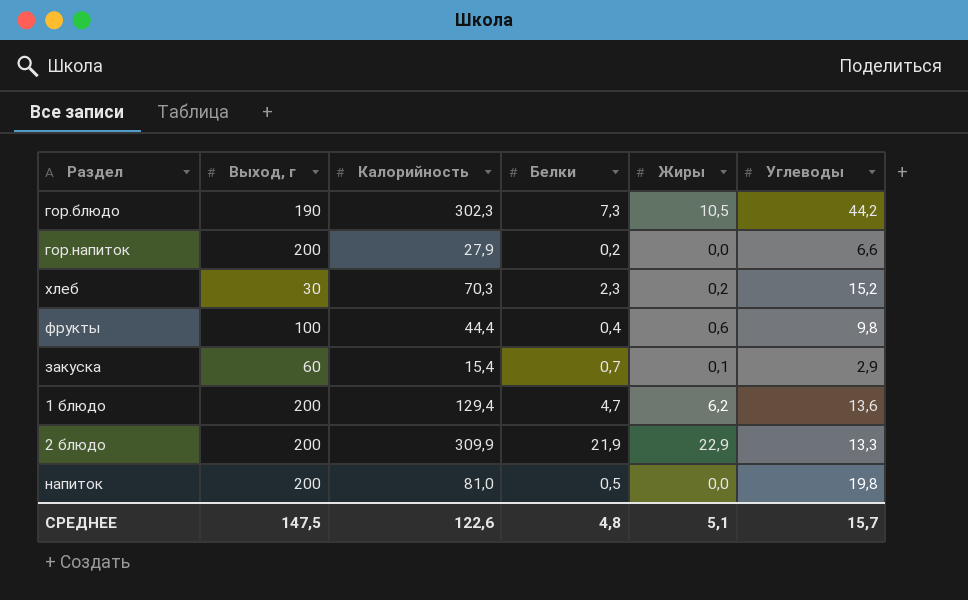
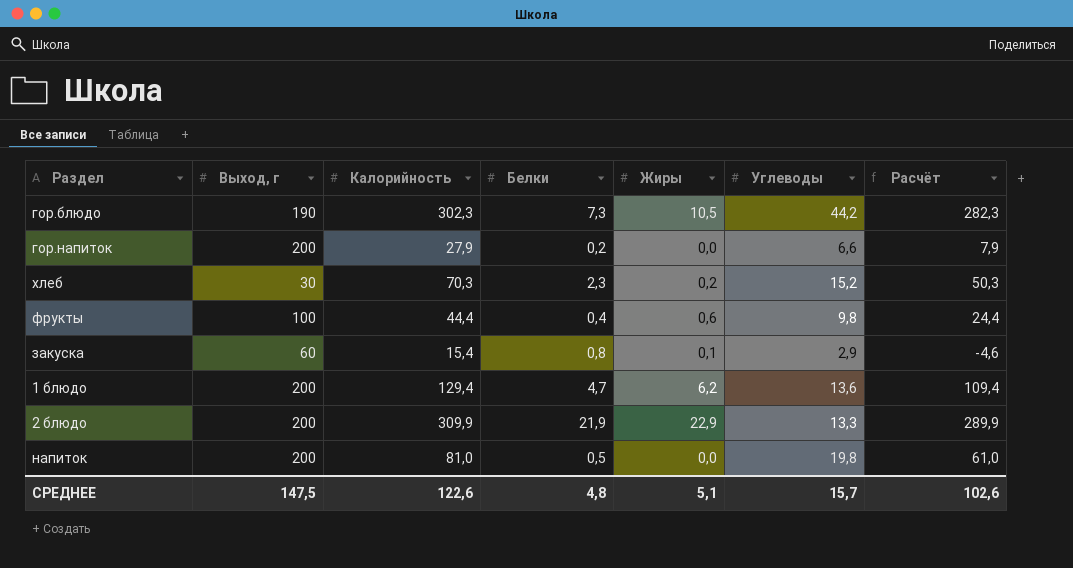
column Расчёт | formula: none -> [Калорийность] - 20
закуска | Белки: 0,7 -> 0,8

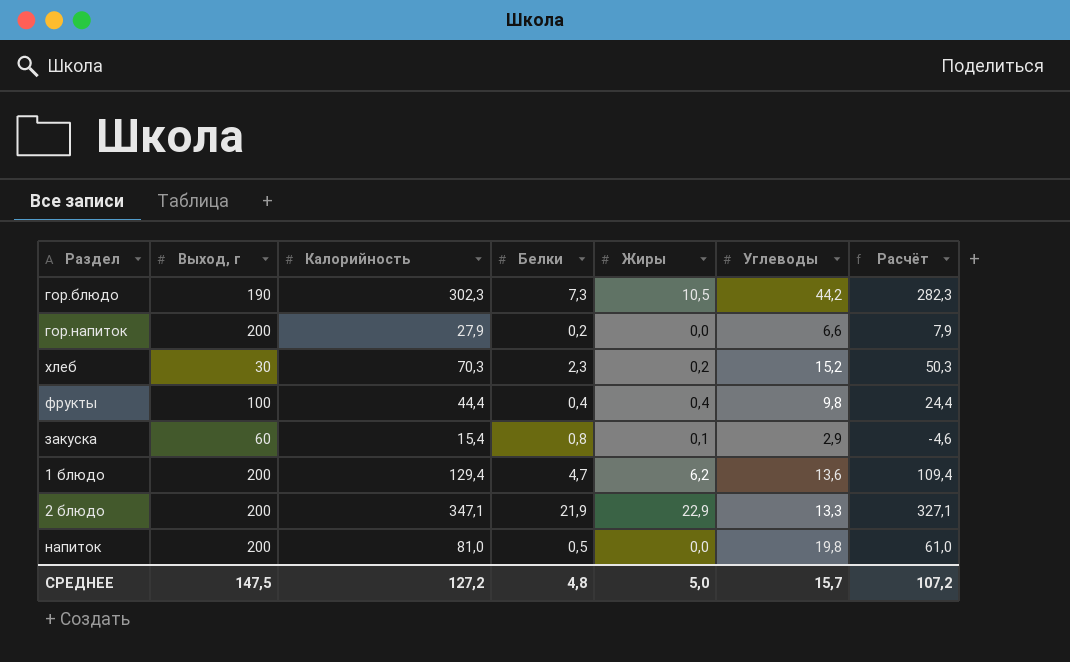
фрукты | Жиры: 0,6 -> 0,4
2 блюдо | Калорийность: 309,9 -> 347,1
2 блюдо | Расчёт: 289,9 -> 327,1
СРЕДНЕЕ | Калорийность: 122,6 -> 127,2
СРЕДНЕЕ | Жиры: 5,1 -> 5,0
СРЕДНЕЕ | Расчёт: 102,6 -> 107,2

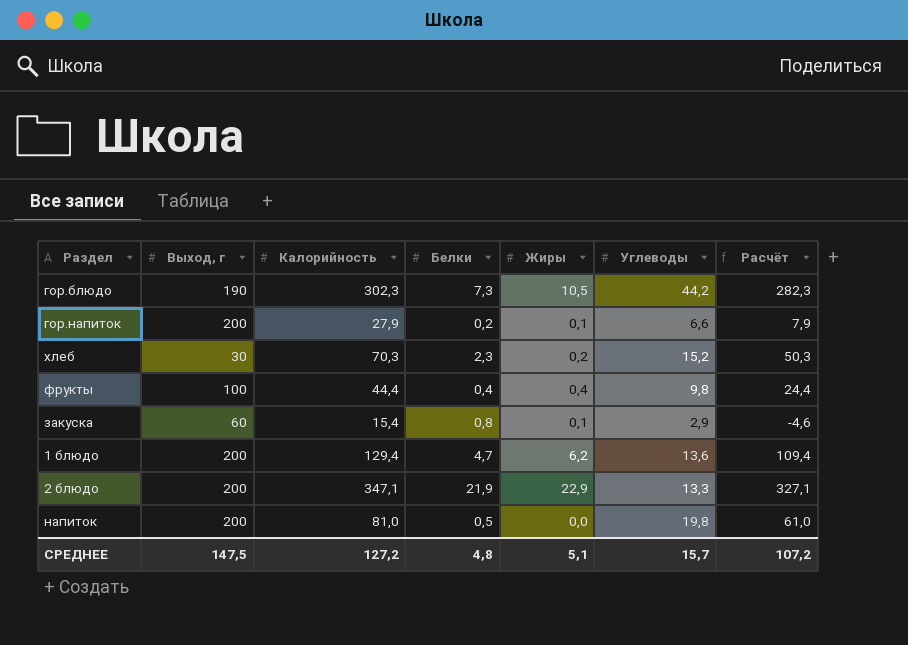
гор.напиток | Жиры: 0,0 -> 0,1
СРЕДНЕЕ | Жиры: 5,0 -> 5,1

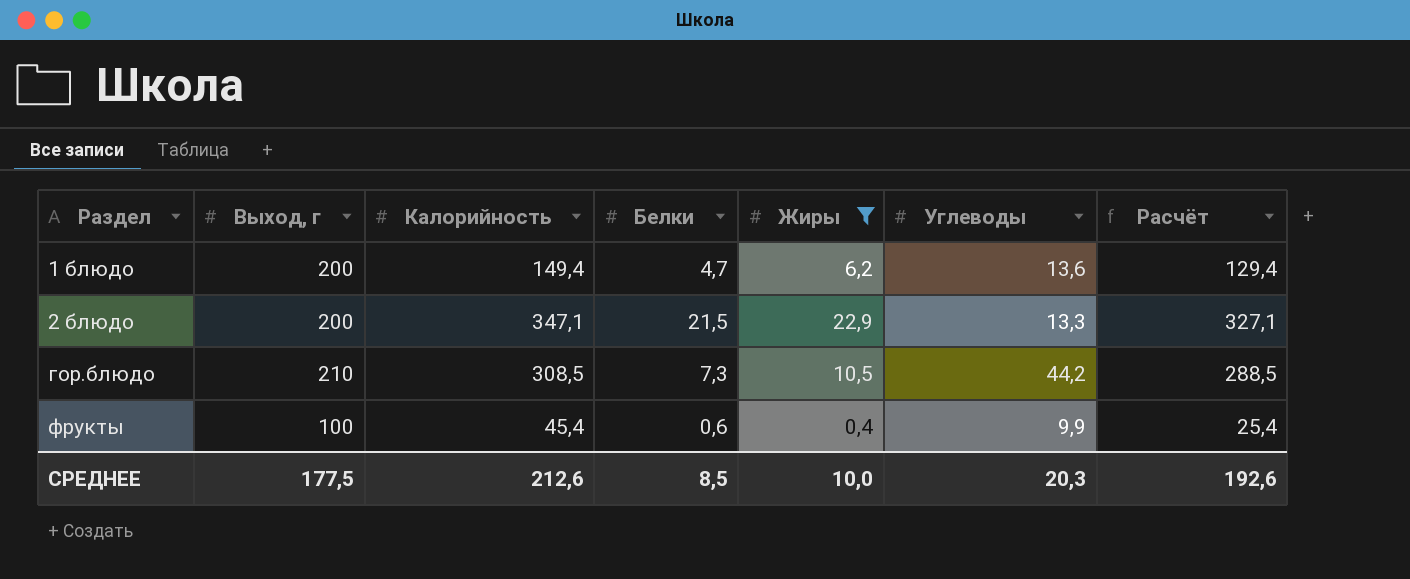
filter: none -> Жиры >= 0,4
row order: none -> Раздел ascending
1 блюдо | Калорийность: 129,4 -> 149,4
1 блюдо | Расчёт: 109,4 -> 129,4
2 блюдо | Белки: 21,9 -> 21,5
гор.блюдо | Выход, г: 190 -> 210
гор.блюдо | Калорийность: 302,3 -> 308,5
гор.блюдо | Расчёт: 282,3 -> 288,5
фрукты | Калорийность: 44,4 -> 45,4
фрукты | Белки: 0,4 -> 0,6
фрукты | Углеводы: 9,8 -> 9,9
фрукты | Расчёт: 24,4 -> 25,4
СРЕДНЕЕ | Выход, г: 147,5 -> 177,5
СРЕДНЕЕ | Калорийность: 127,2 -> 212,6
СРЕДНЕЕ | Белки: 4,8 -> 8,5
СРЕДНЕЕ | Жиры: 5,1 -> 10,0
СРЕДНЕЕ | Углеводы: 15,7 -> 20,3
СРЕДНЕЕ | Расчёт: 107,2 -> 192,6

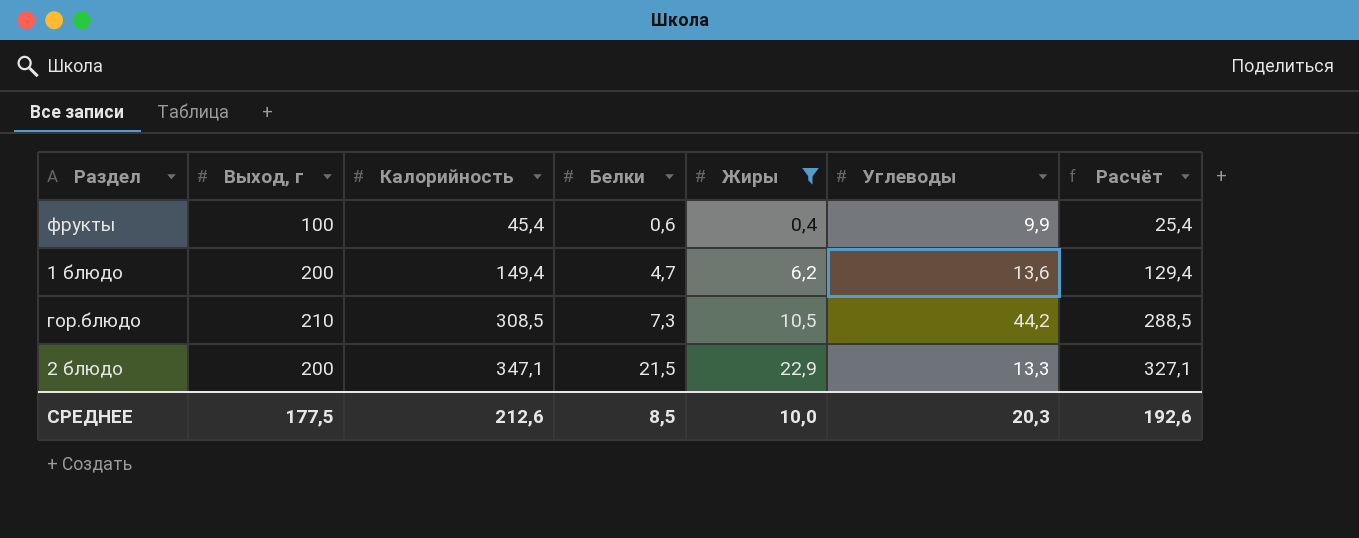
row order: Раздел ascending -> Калорийность ascending

